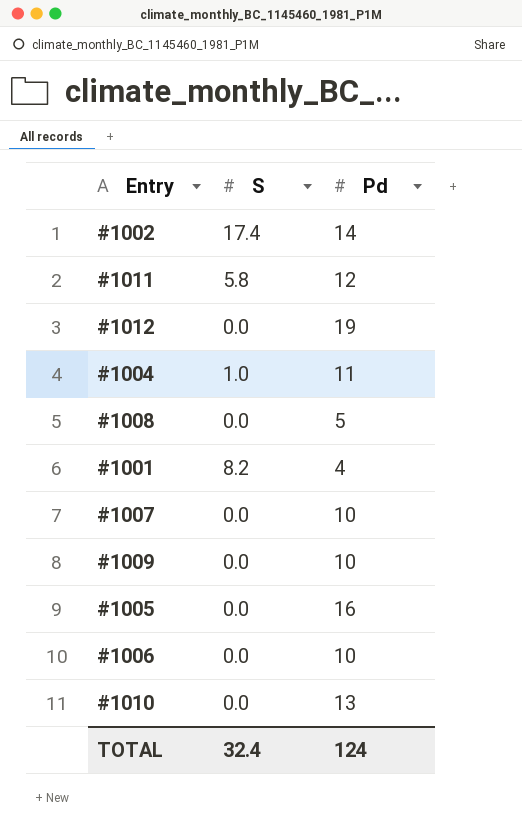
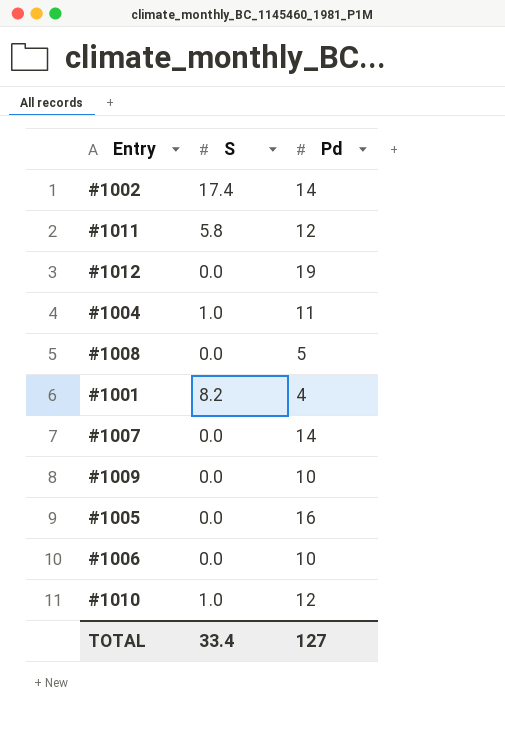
#1007 | Pd: 10 -> 14
#1010 | S: 0.0 -> 1.0
#1010 | Pd: 13 -> 12
TOTAL | S: 32.4 -> 33.4
TOTAL | Pd: 124 -> 127

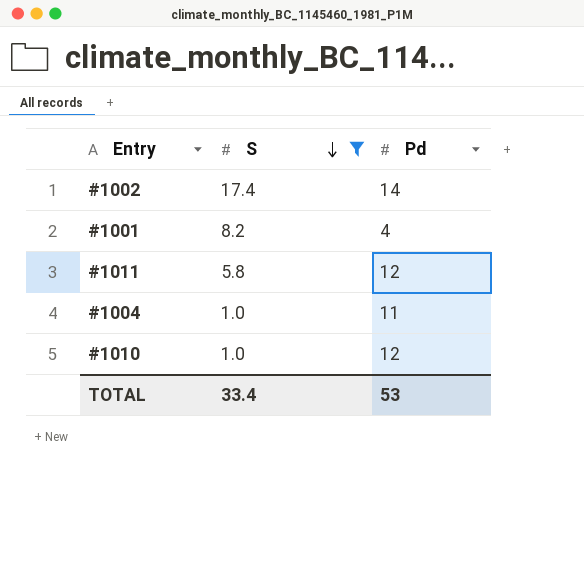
filter: none -> S != 0.0
row order: none -> S descending
TOTAL | Pd: 127 -> 53

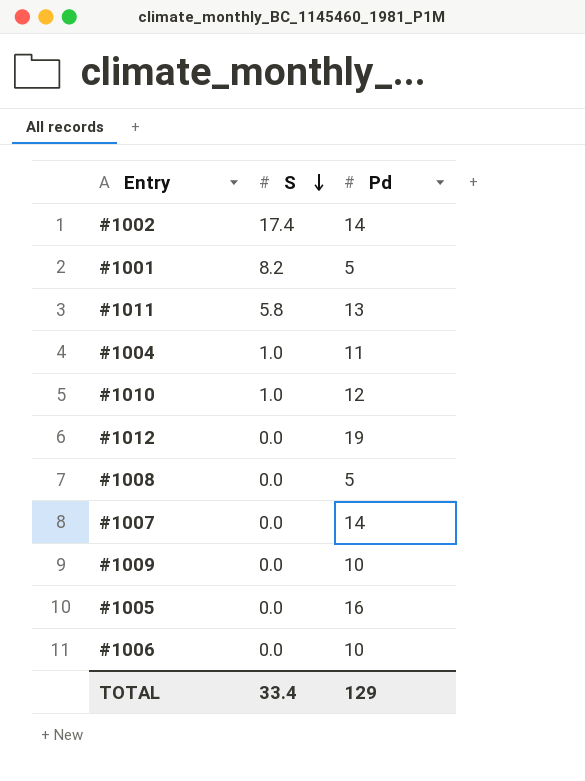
filter: S != 0.0 -> none
#1001 | Pd: 4 -> 5
#1011 | Pd: 12 -> 13
TOTAL | Pd: 53 -> 129

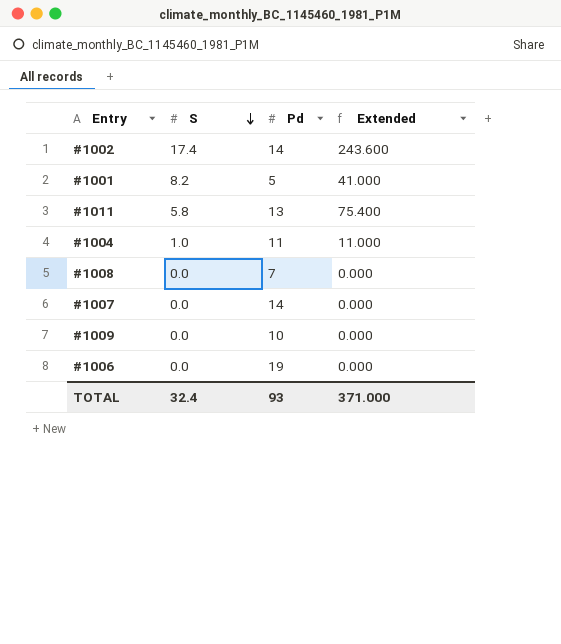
column Extended | formula: none -> [S] * [Pd]
row #1010: 1.0 | 12 -> none
row #1012: 0.0 | 19 -> none
row #1005: 0.0 | 16 -> none
#1008 | Pd: 5 -> 7
#1006 | Pd: 10 -> 19
TOTAL | S: 33.4 -> 32.4
TOTAL | Pd: 129 -> 93

